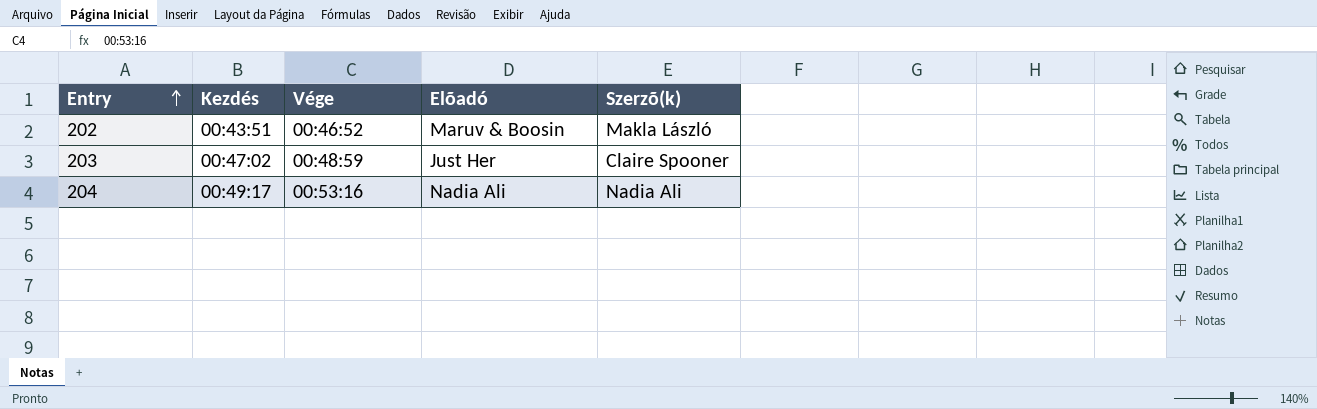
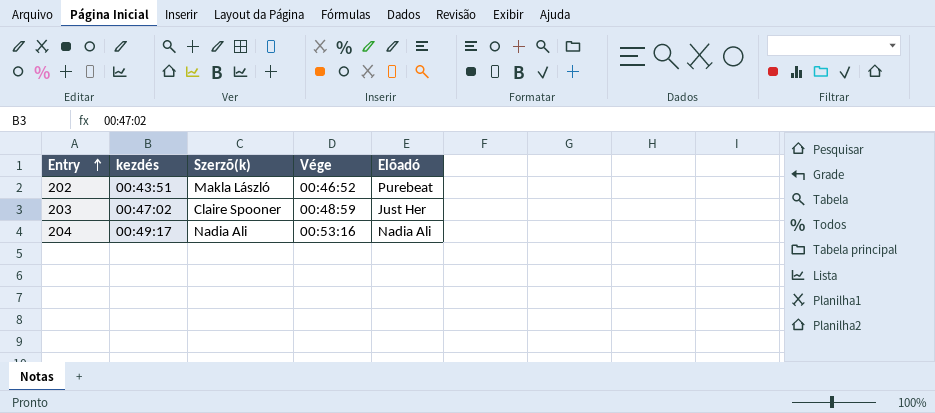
column name: Kezdés -> kezdés
column Szerzõ(k) | position: 5 -> 3
202 | Elõadó: Maruv & Boosin -> Purebeat

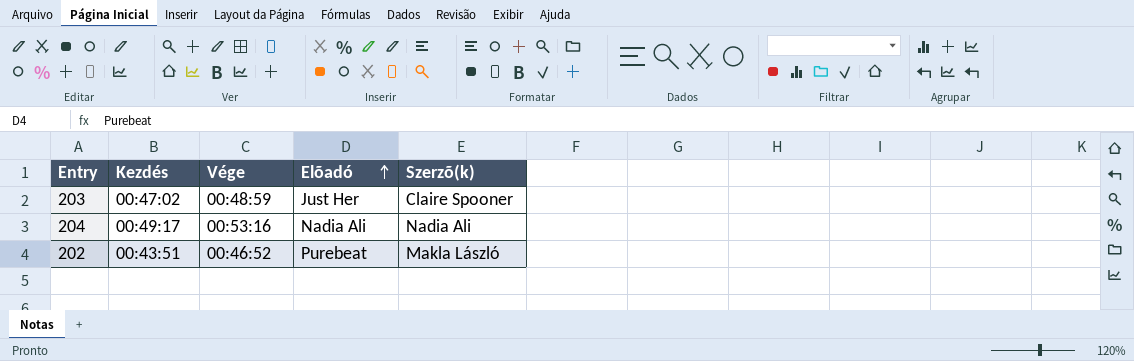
row order: Entry ascending -> Elõadó ascending
column name: kezdés -> Kezdés
column Szerzõ(k) | position: 3 -> 5

